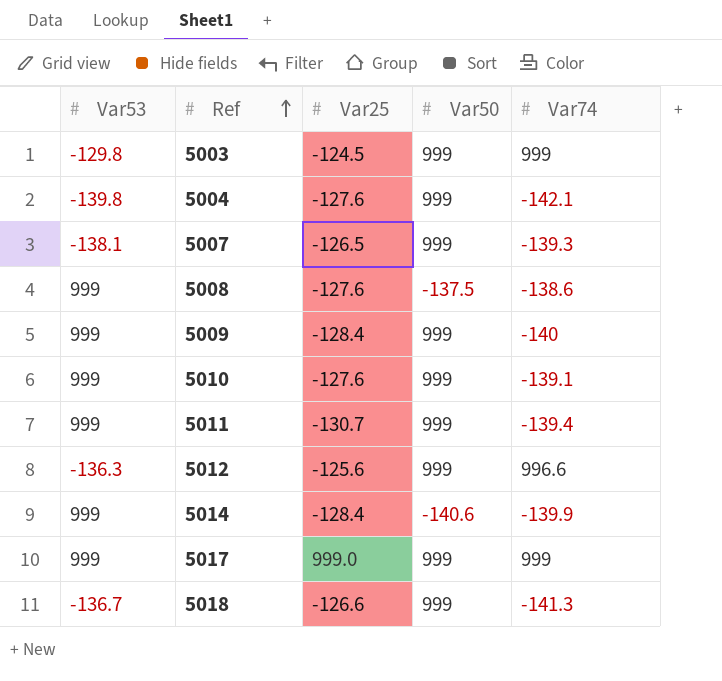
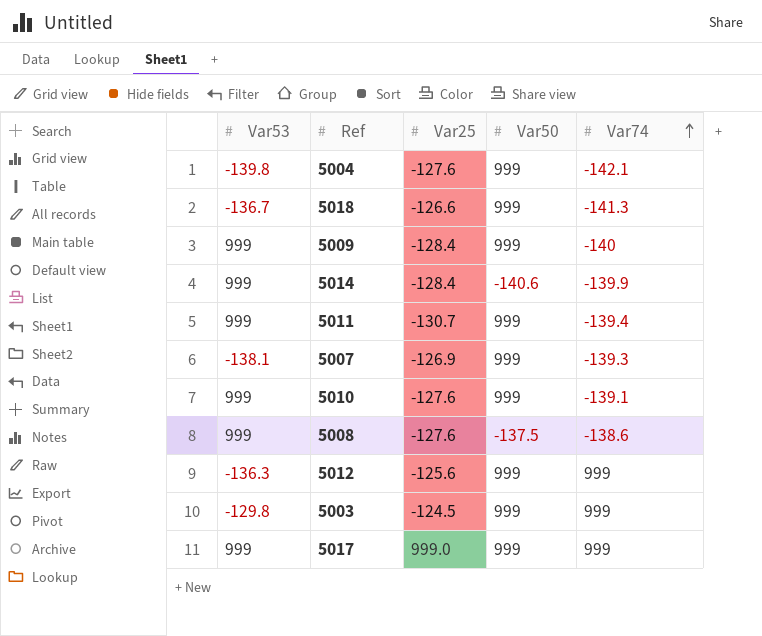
row order: Ref ascending -> Var74 ascending
5007 | Var25: -126.5 -> -126.9
5012 | Var74: 996.6 -> 999

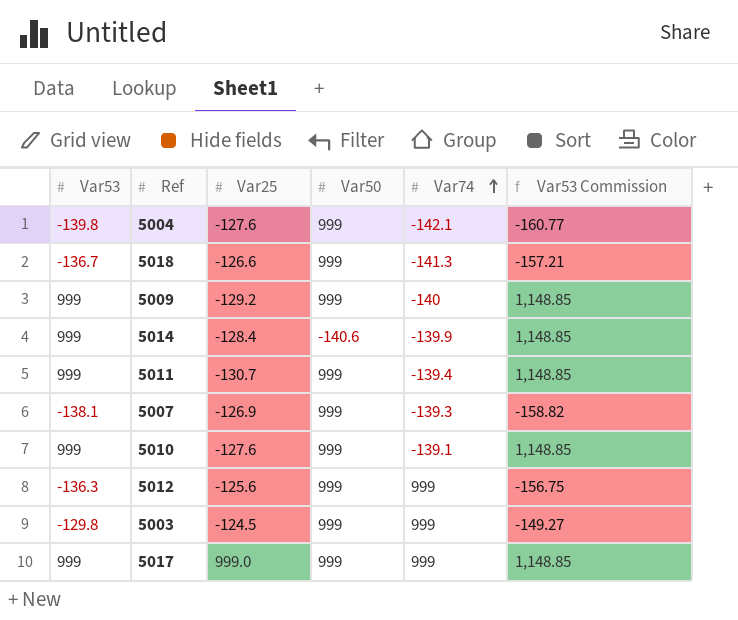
column Var53 Commission | formula: none -> [Var53] * 1.15
row 5008: 999 | -127.6 | -137.5 | -138.6 -> none
5009 | Var25: -128.4 -> -129.2

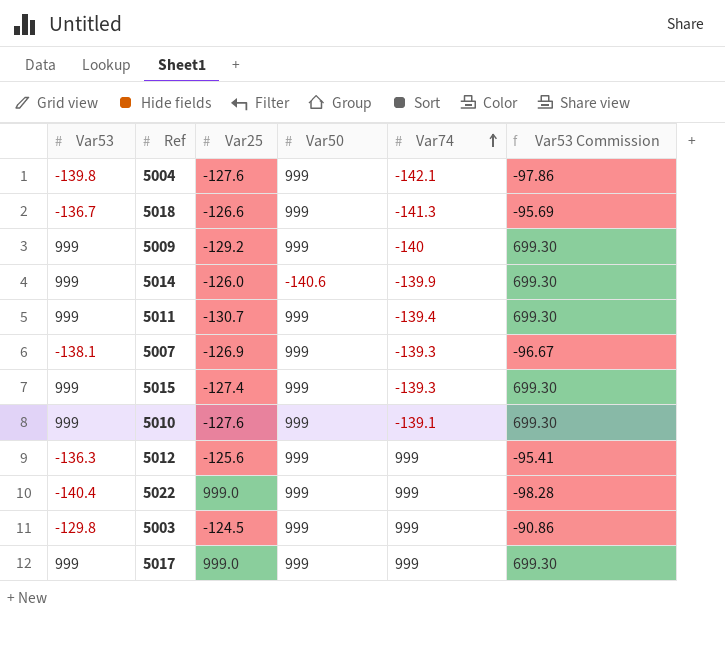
column Var53 Commission | formula: [Var53] * 1.15 -> [Var53] * 0.7
5014 | Var25: -128.4 -> -126.0
row 5015: none -> 999 | -127.4 | 999 | -139.3 | 699.30
row 5022: none -> -140.4 | 999.0 | 999 | 999 | -98.28

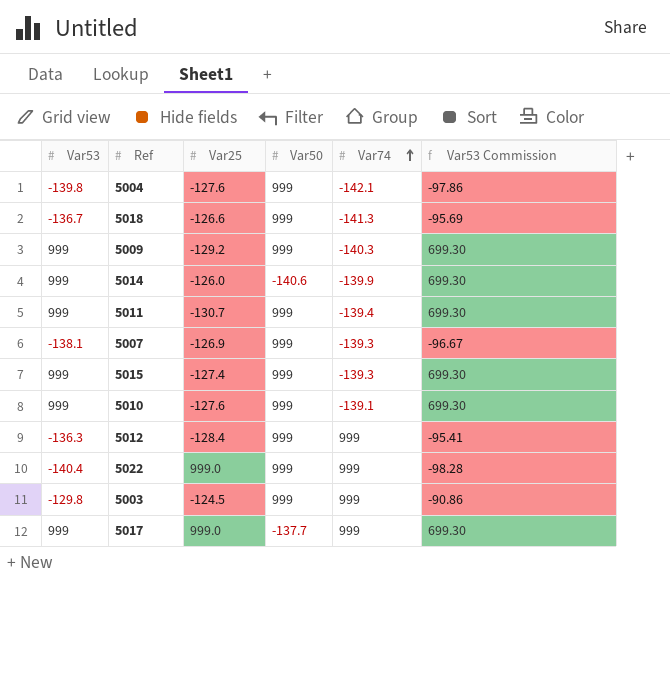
5009 | Var74: -140 -> -140.3
5012 | Var25: -125.6 -> -128.4
5017 | Var50: 999 -> -137.7

